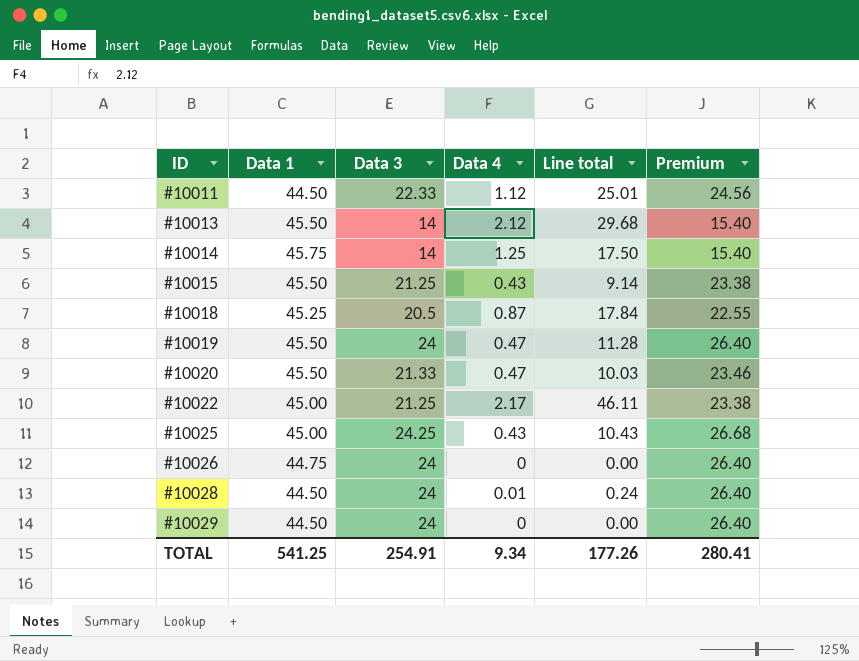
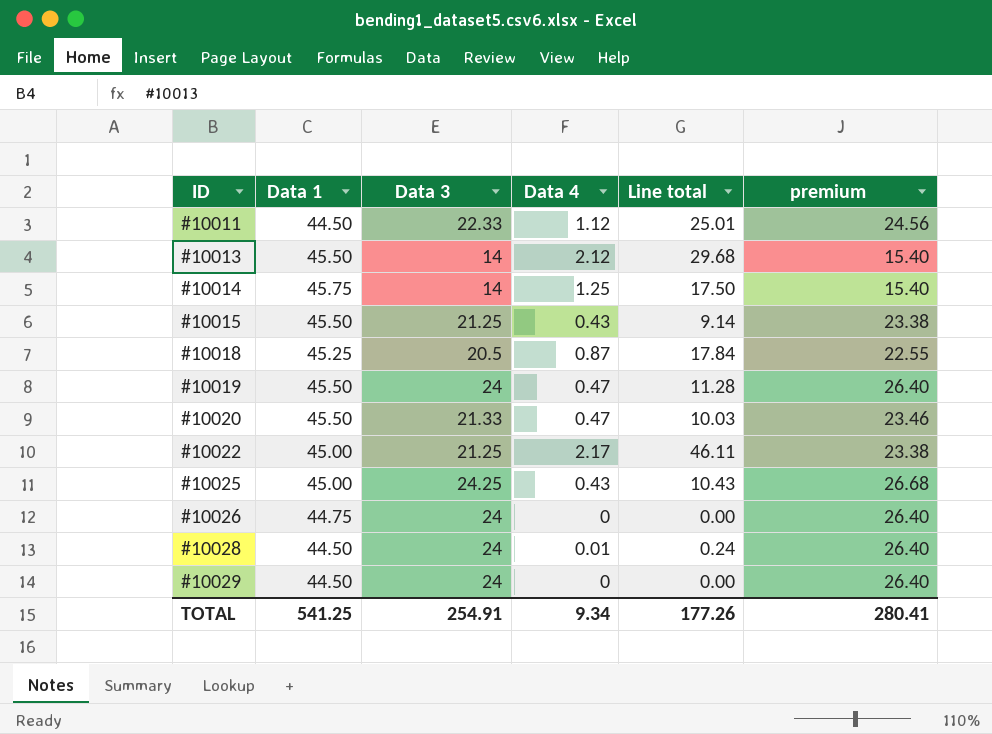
column name: Premium -> premium

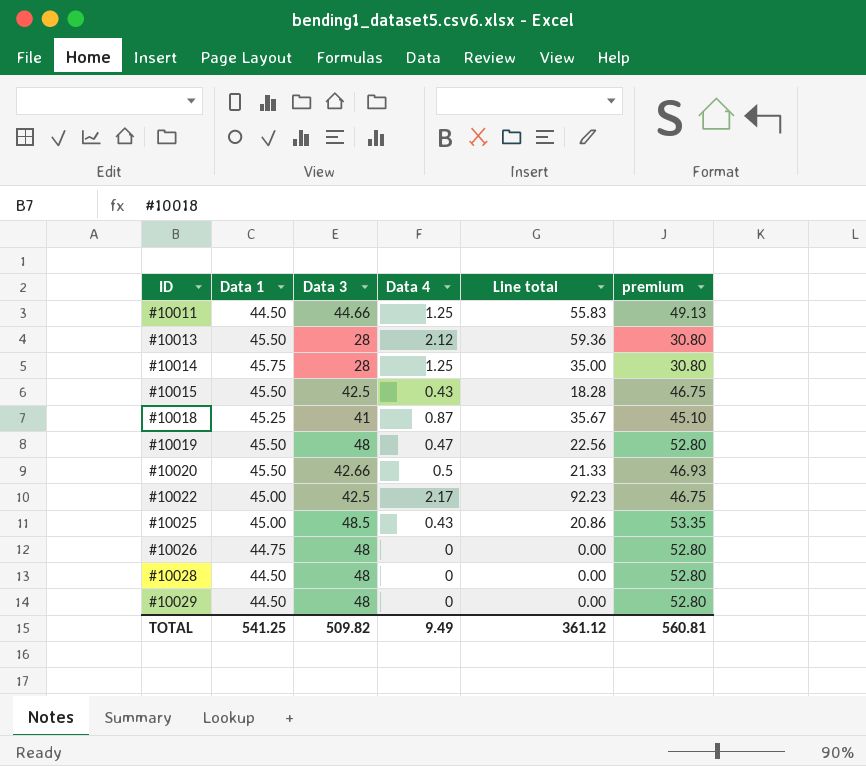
#10011 | Data 3: 22.33 -> 44.66
#10011 | Data 4: 1.12 -> 1.25
#10011 | Line total: 25.01 -> 55.83
#10011 | premium: 24.56 -> 49.13
#10013 | Data 3: 14 -> 28
#10013 | Line total: 29.68 -> 59.36
#10013 | premium: 15.40 -> 30.80
#10014 | Data 3: 14 -> 28
#10014 | Line total: 17.50 -> 35.00
#10014 | premium: 15.40 -> 30.80
#10015 | Data 3: 21.25 -> 42.5
#10015 | Line total: 9.14 -> 18.28
#10015 | premium: 23.38 -> 46.75
#10018 | Data 3: 20.5 -> 41
#10018 | Line total: 17.84 -> 35.67
#10018 | premium: 22.55 -> 45.10
#10019 | Data 3: 24 -> 48
#10019 | Line total: 11.28 -> 22.56
#10019 | premium: 26.40 -> 52.80
#10020 | Data 3: 21.33 -> 42.66
#10020 | Data 4: 0.47 -> 0.5
#10020 | Line total: 10.03 -> 21.33
#10020 | premium: 23.46 -> 46.93
#10022 | Data 3: 21.25 -> 42.5
#10022 | Line total: 46.11 -> 92.23
#10022 | premium: 23.38 -> 46.75
#10025 | Data 3: 24.25 -> 48.5
#10025 | Line total: 10.43 -> 20.86
#10025 | premium: 26.68 -> 53.35
#10026 | Data 3: 24 -> 48
#10026 | premium: 26.40 -> 52.80
#10028 | Data 3: 24 -> 48
#10028 | Data 4: 0.01 -> 0
#10028 | Line total: 0.24 -> 0.00
#10028 | premium: 26.40 -> 52.80
#10029 | Data 3: 24 -> 48
#10029 | premium: 26.40 -> 52.80
TOTAL | Data 3: 254.91 -> 509.82
TOTAL | Data 4: 9.34 -> 9.49
TOTAL | Line total: 177.26 -> 361.12
TOTAL | premium: 280.41 -> 560.81

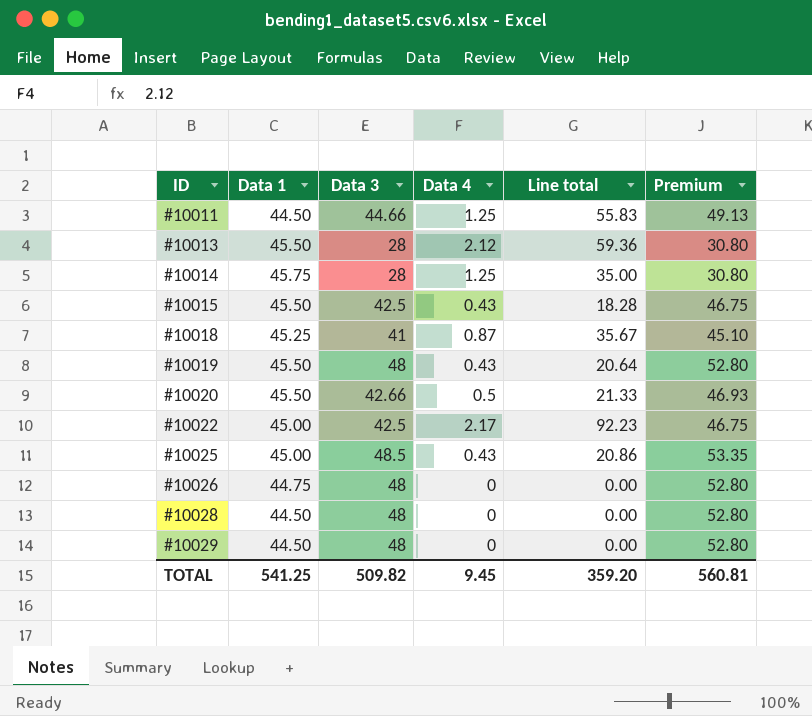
column name: premium -> Premium
#10019 | Data 4: 0.47 -> 0.43
#10019 | Line total: 22.56 -> 20.64
TOTAL | Data 4: 9.49 -> 9.45
TOTAL | Line total: 361.12 -> 359.20

